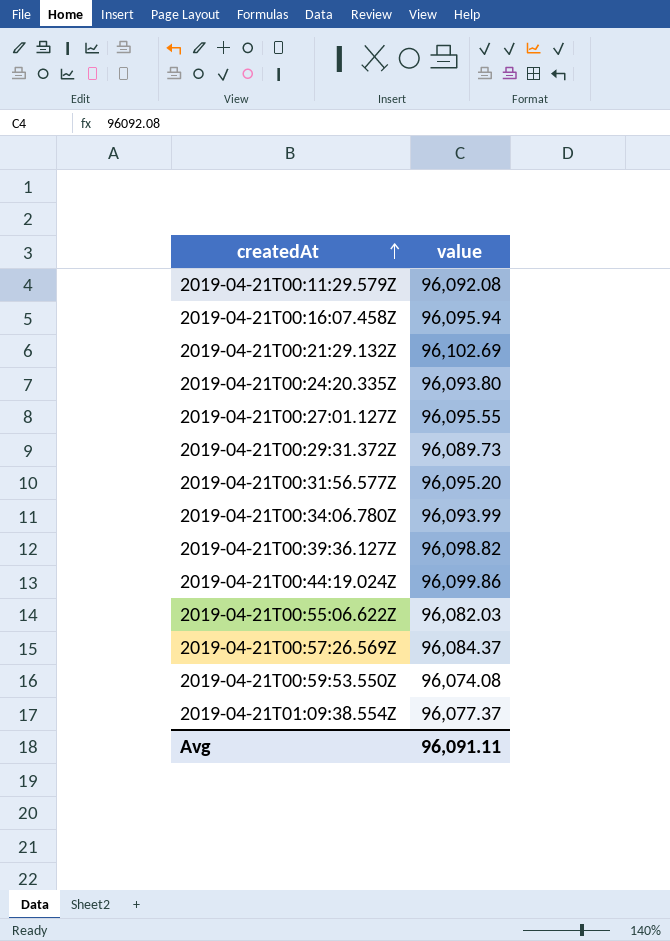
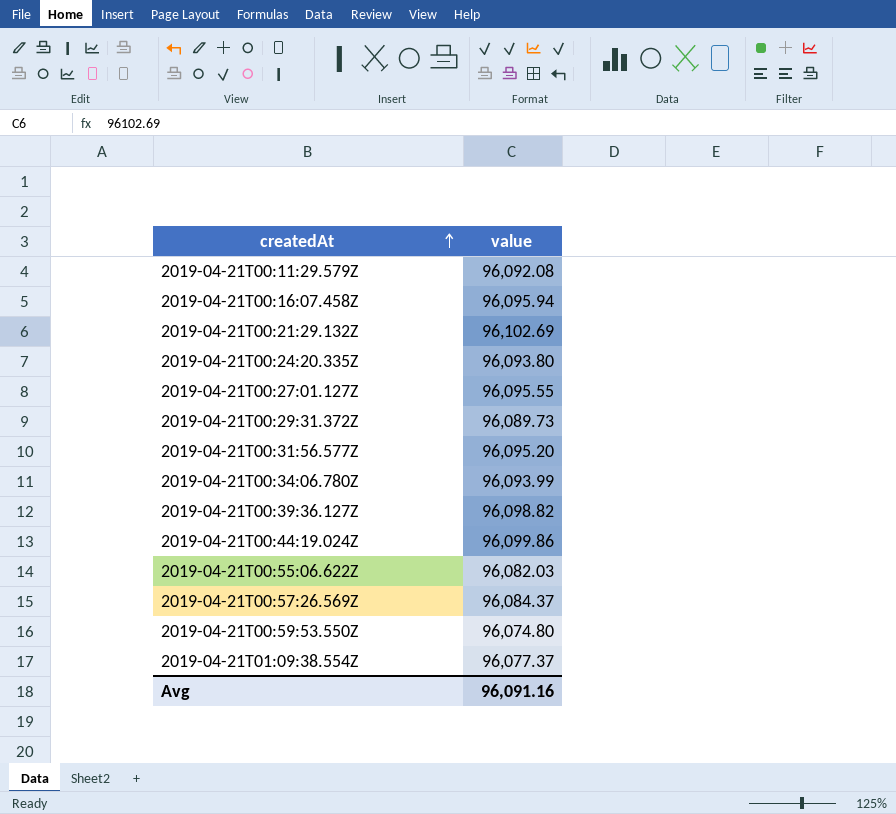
2019-04-21T00:59:53.550Z | value: 96,074.08 -> 96,074.80
Avg | value: 96,091.11 -> 96,091.16

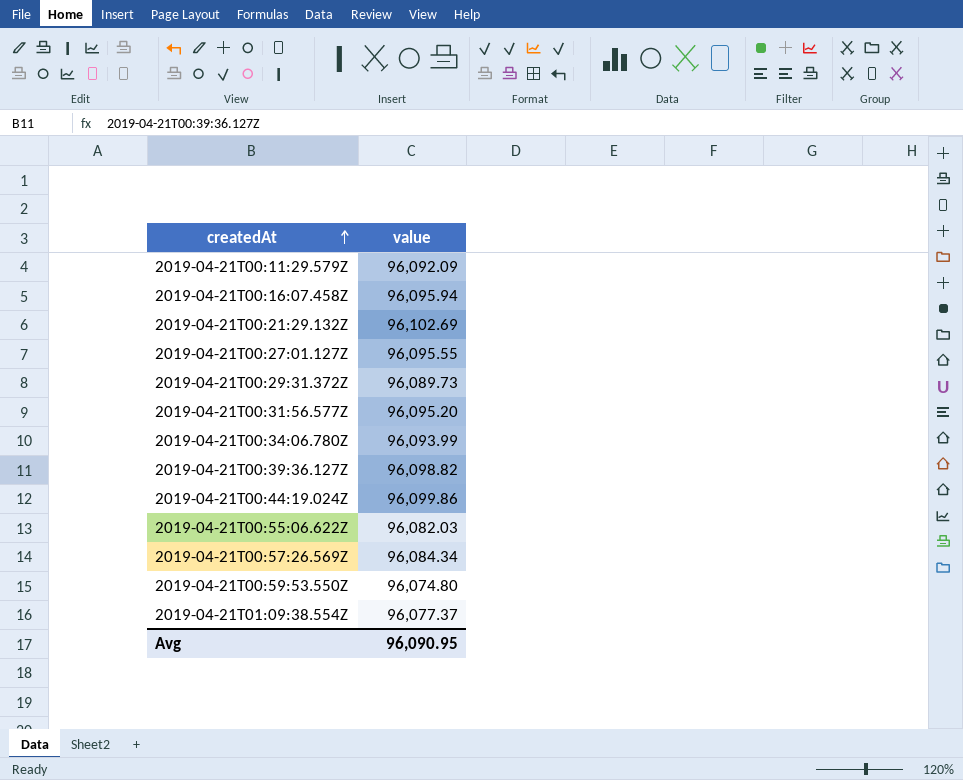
row 2019-04-21T00:24:20.335Z: 96,093.80 -> none
2019-04-21T00:11:29.579Z | value: 96,092.08 -> 96,092.09
2019-04-21T00:57:26.569Z | value: 96,084.37 -> 96,084.34
Avg | value: 96,091.16 -> 96,090.95

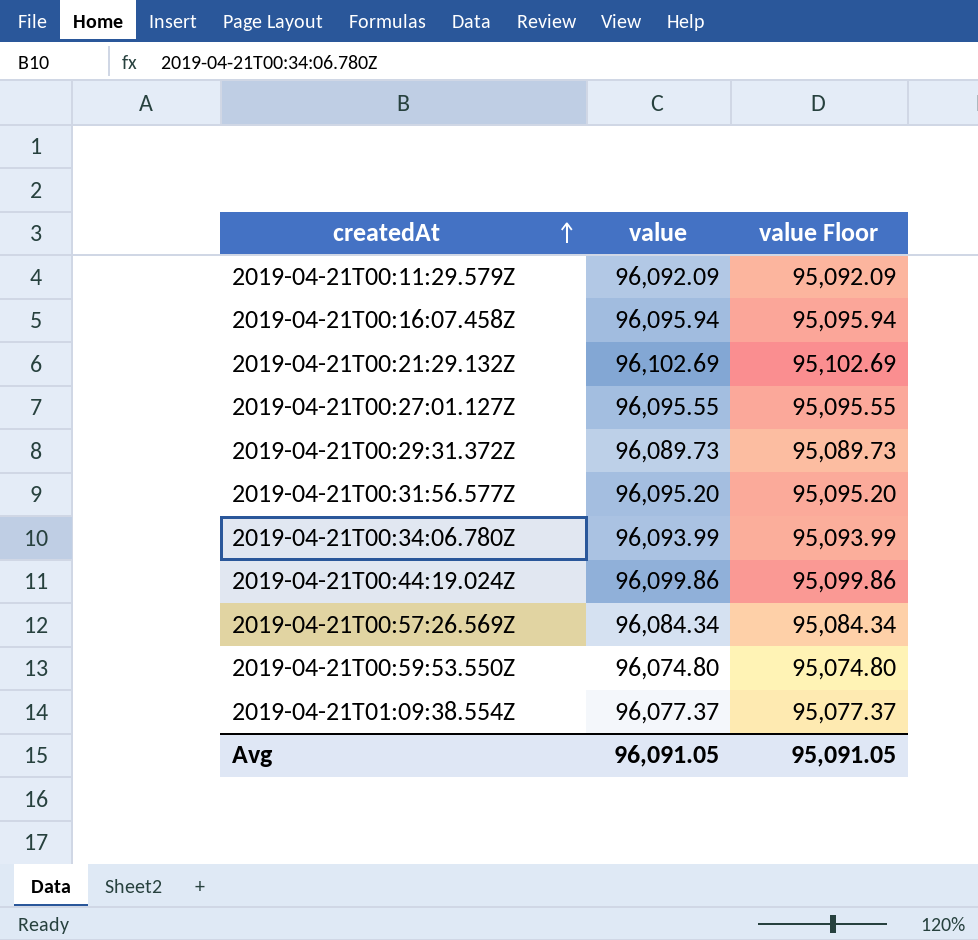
column value Floor | formula: none -> [value] - 1000
row 2019-04-21T00:39:36.127Z: 96,098.82 -> none
row 2019-04-21T00:55:06.622Z: 96,082.03 -> none
Avg | value: 96,090.95 -> 96,091.05

